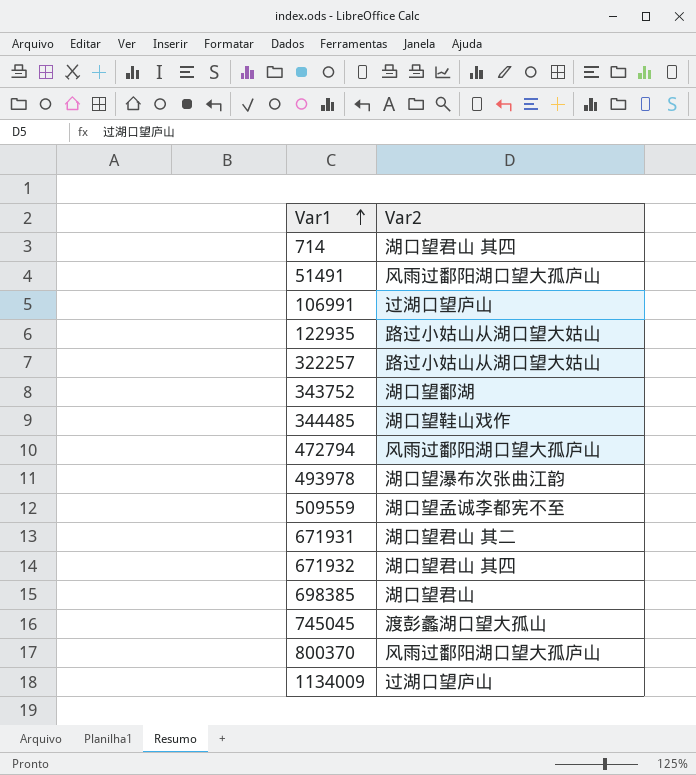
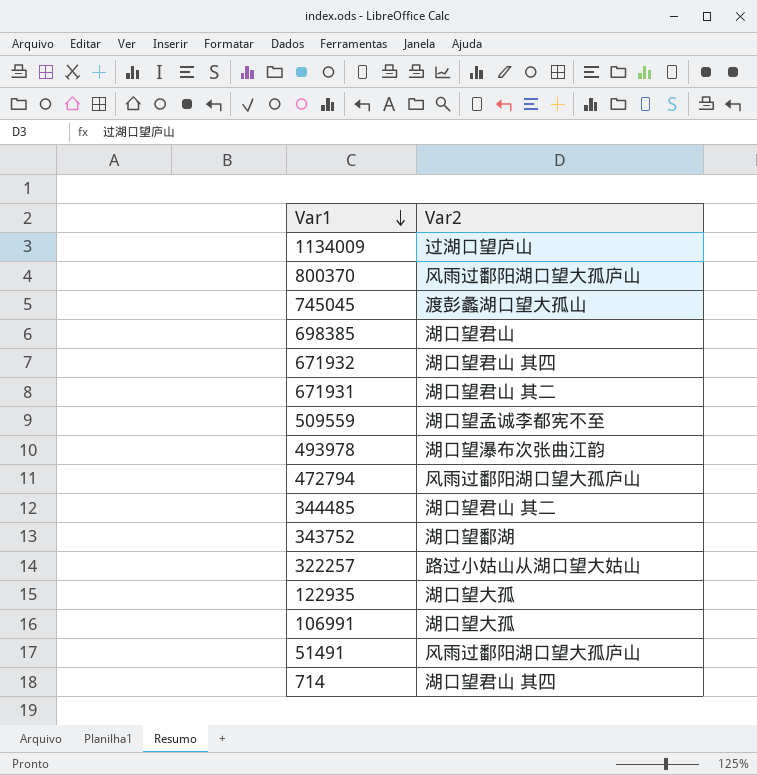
row order: Var1 ascending -> Var1 descending
344485 | Var2: 湖口望鞋山戏作 -> 湖口望君山 其二
122935 | Var2: 路过小姑山从湖口望大姑山 -> 湖口望大孤
106991 | Var2: 过湖口望庐山 -> 湖口望大孤

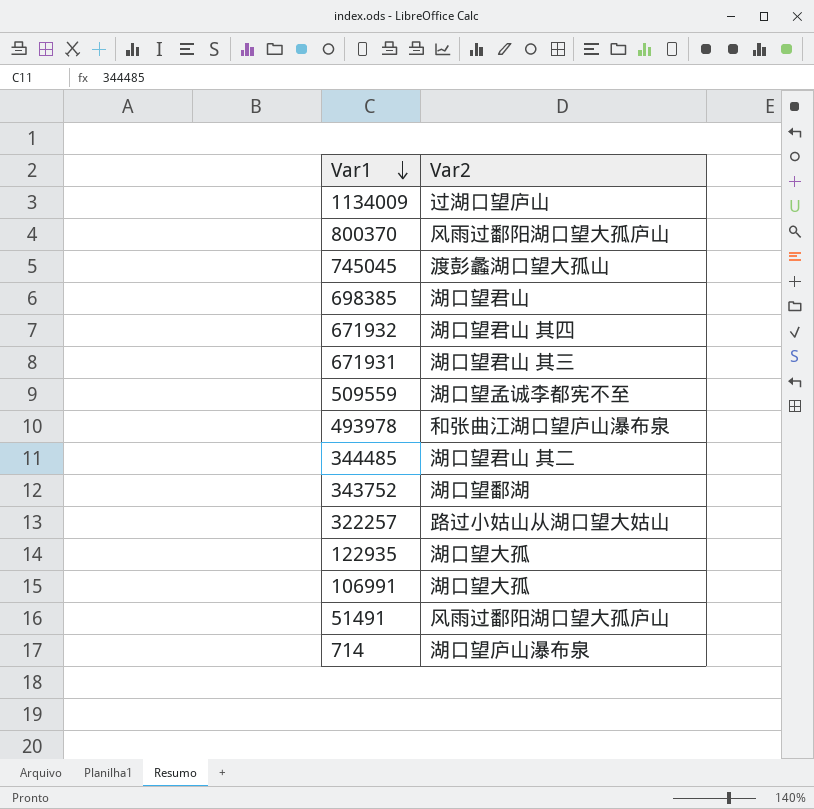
row 472794: 风雨过鄱阳湖口望大孤庐山 -> none
671931 | Var2: 湖口望君山 其二 -> 湖口望君山 其三
493978 | Var2: 湖口望瀑布次张曲江韵 -> 和张曲江湖口望庐山瀑布泉
714 | Var2: 湖口望君山 其四 -> 湖口望庐山瀑布泉

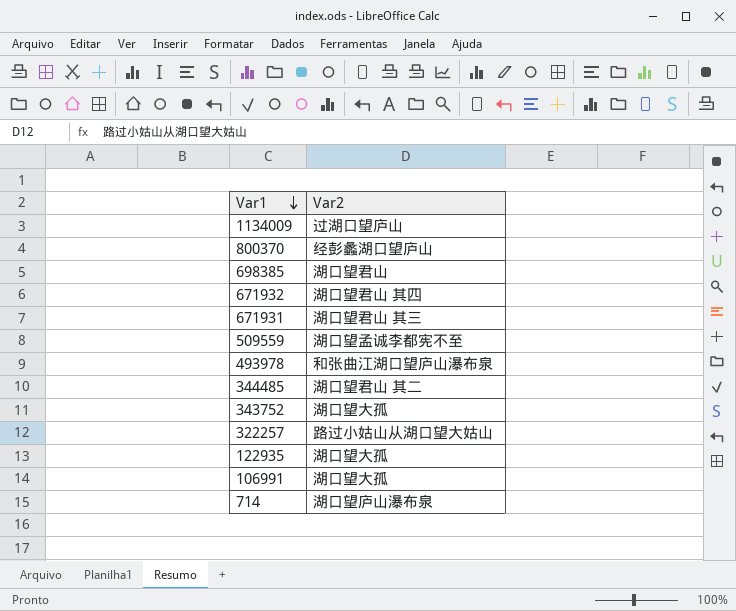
row 745045: 渡彭蠡湖口望大孤山 -> none
row 51491: 风雨过鄱阳湖口望大孤庐山 -> none
800370 | Var2: 风雨过鄱阳湖口望大孤庐山 -> 经彭蠡湖口望庐山
343752 | Var2: 湖口望鄱湖 -> 湖口望大孤

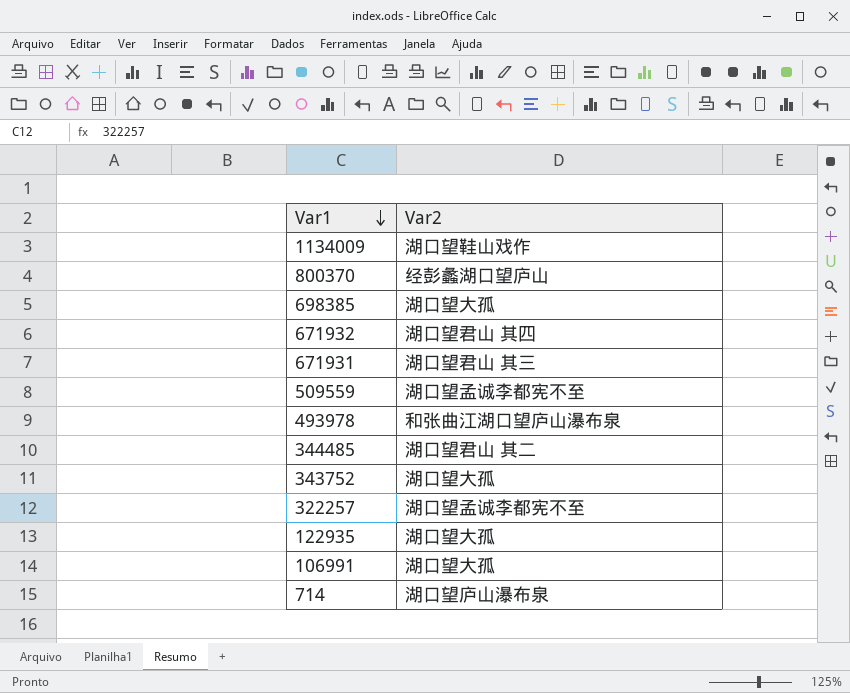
1134009 | Var2: 过湖口望庐山 -> 湖口望鞋山戏作
698385 | Var2: 湖口望君山 -> 湖口望大孤
322257 | Var2: 路过小姑山从湖口望大姑山 -> 湖口望孟诚李都宪不至

